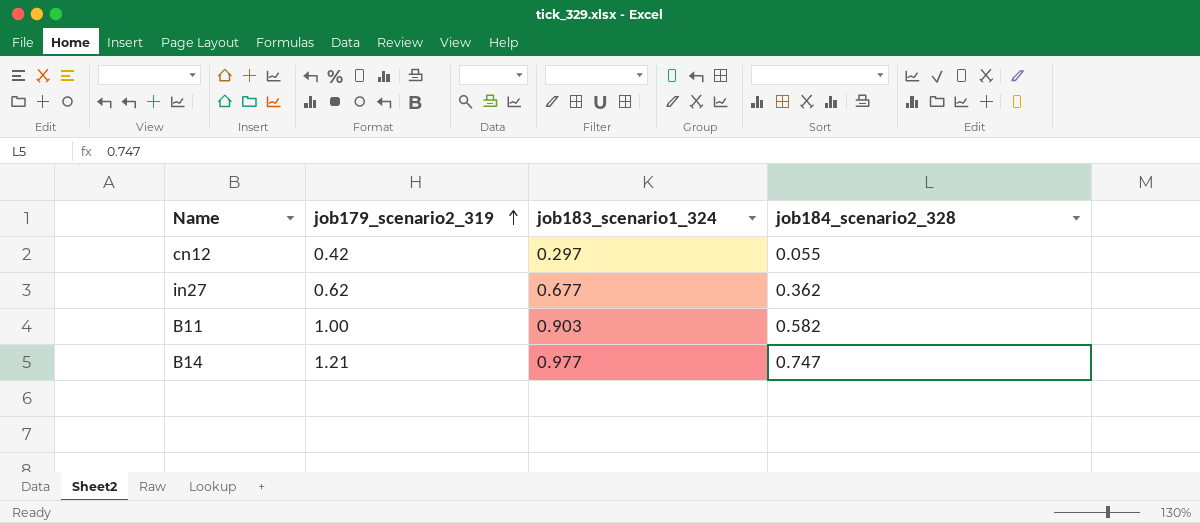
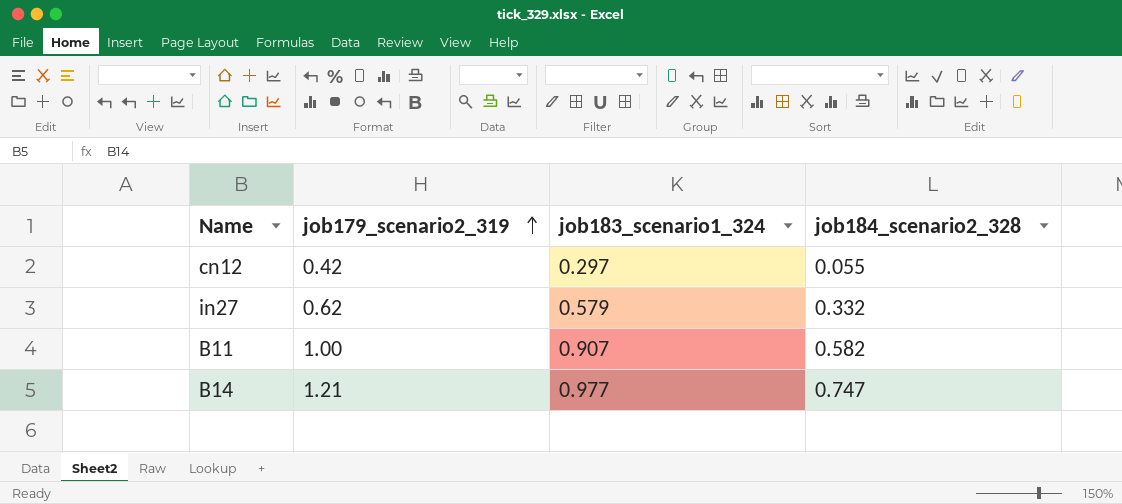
in27 | job183_scenario1_324: 0.677 -> 0.579
in27 | job184_scenario2_328: 0.362 -> 0.332
B11 | job183_scenario1_324: 0.903 -> 0.907

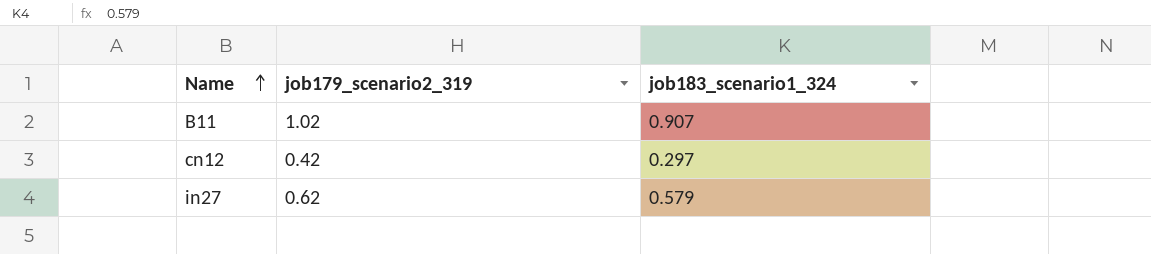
row order: job179_scenario2_319 ascending -> Name ascending
column job184_scenario2_328 | position: 4 -> none
row B14: 1.21 | 0.977 | 0.747 -> none
B11 | job179_scenario2_319: 1.00 -> 1.02

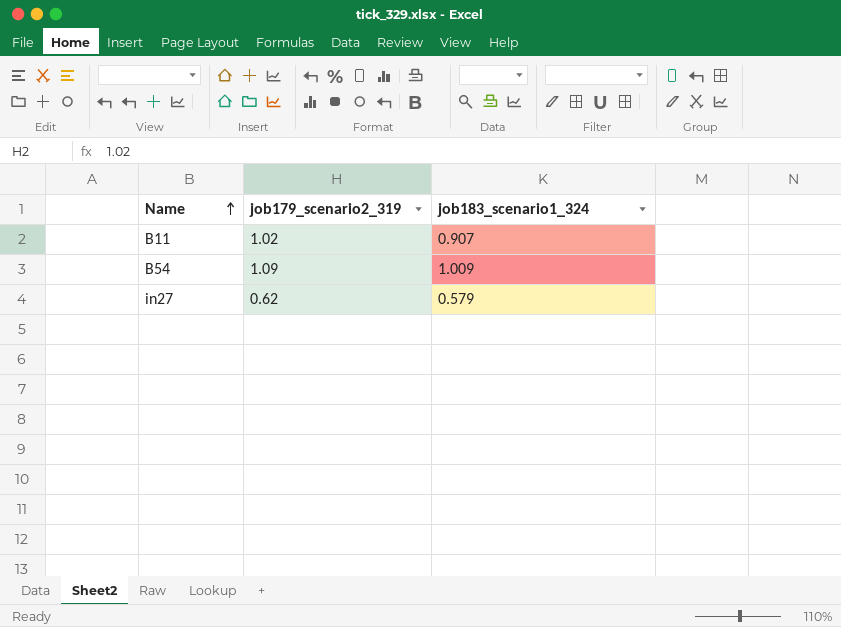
row cn12: 0.42 | 0.297 -> none
row B54: none -> 1.09 | 1.009

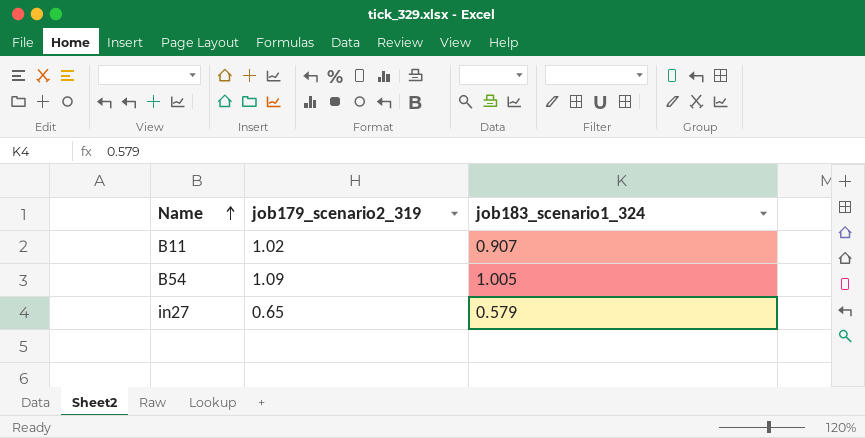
B54 | job183_scenario1_324: 1.009 -> 1.005
in27 | job179_scenario2_319: 0.62 -> 0.65

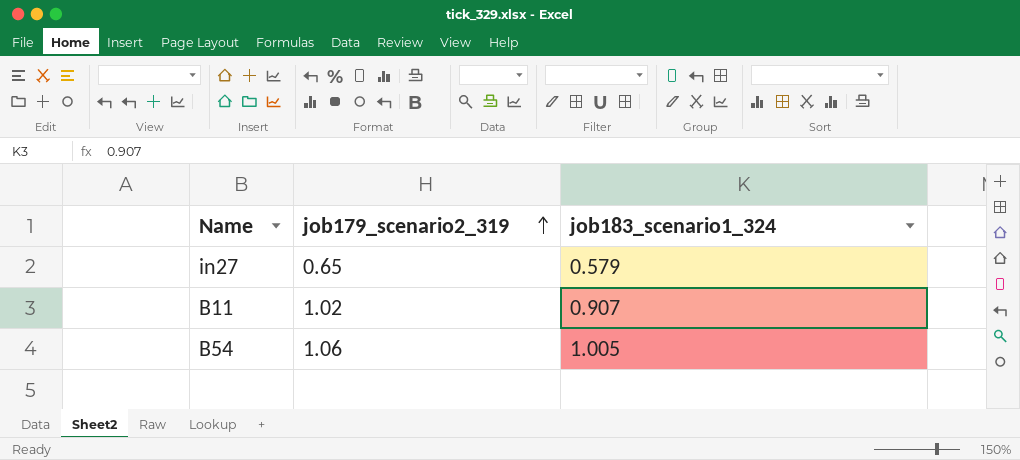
row order: Name ascending -> job179_scenario2_319 ascending
B54 | job179_scenario2_319: 1.09 -> 1.06

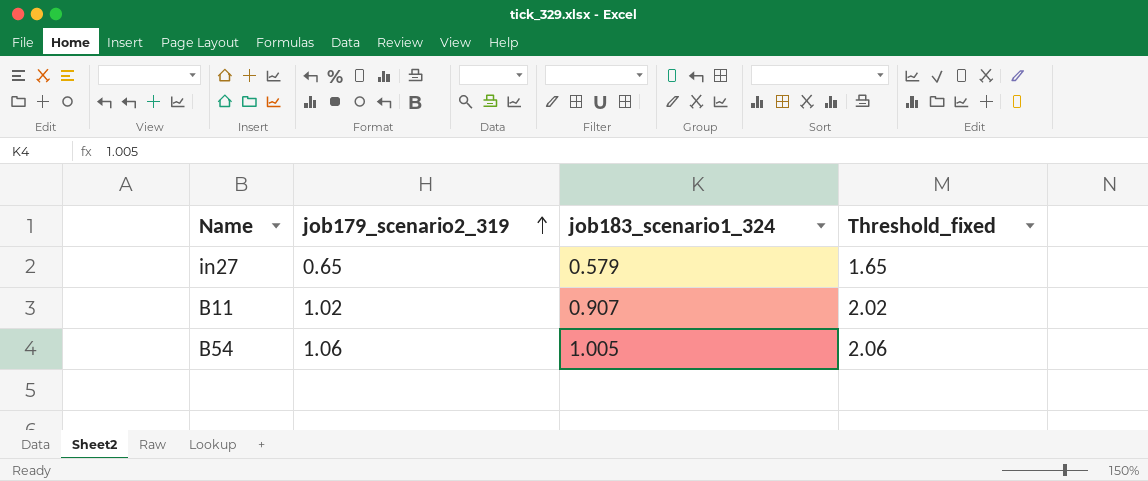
column Threshold_fixed | formula: none -> [job179_scenario2_319] + 1

